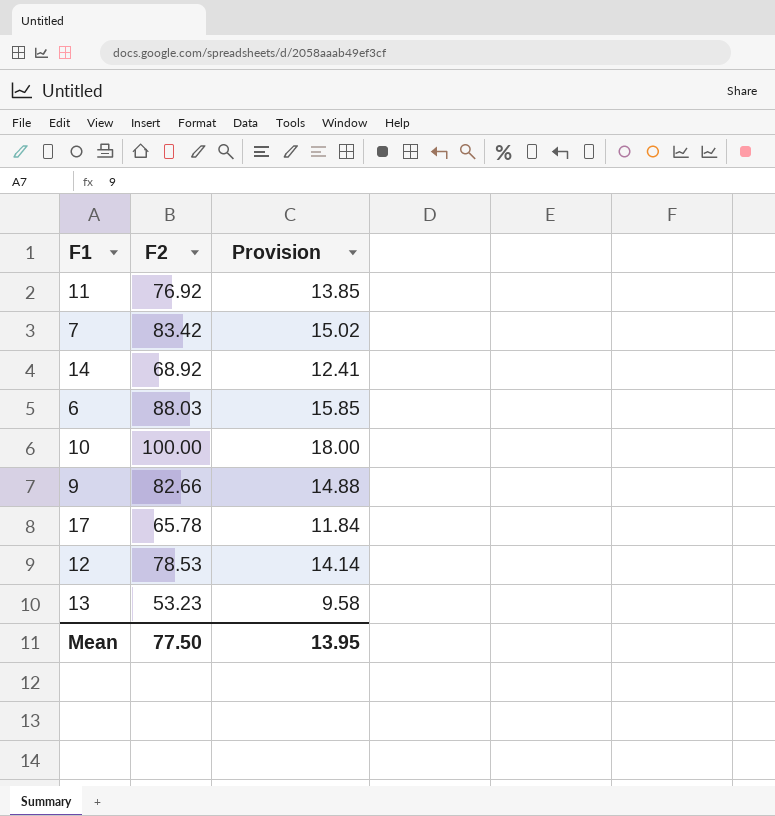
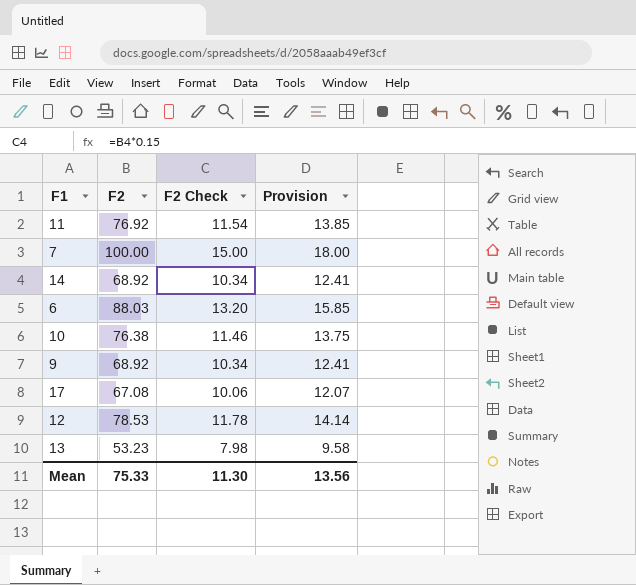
column F2 Check | formula: none -> [F2] * 0.15
7 | F2: 83.42 -> 100.00
7 | Provision: 15.02 -> 18.00
10 | F2: 100.00 -> 76.38
10 | Provision: 18.00 -> 13.75
9 | F2: 82.66 -> 68.92
9 | Provision: 14.88 -> 12.41
17 | F2: 65.78 -> 67.08
17 | Provision: 11.84 -> 12.07
Mean | F2: 77.50 -> 75.33
Mean | Provision: 13.95 -> 13.56

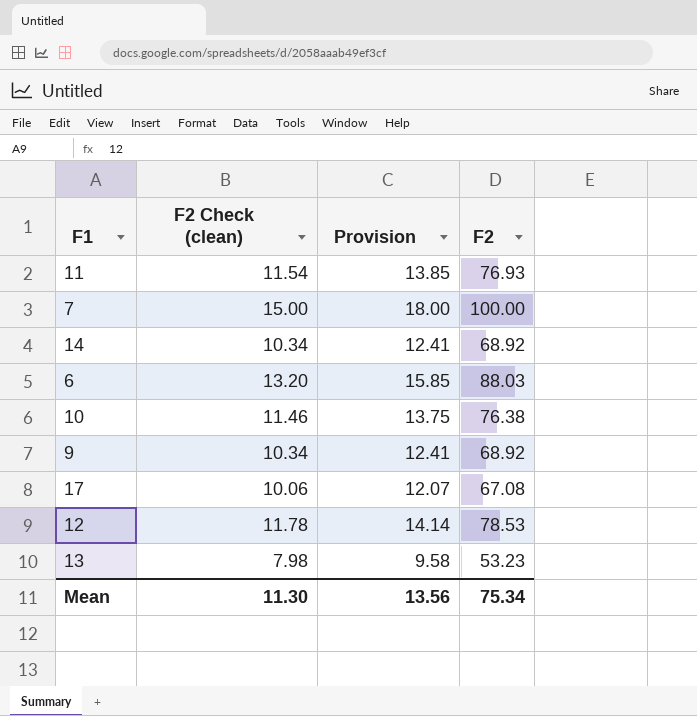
column name: F2 Check -> F2 Check (clean)
column F2 | position: 2 -> 4
11 | F2: 76.92 -> 76.93
Mean | F2: 75.33 -> 75.34

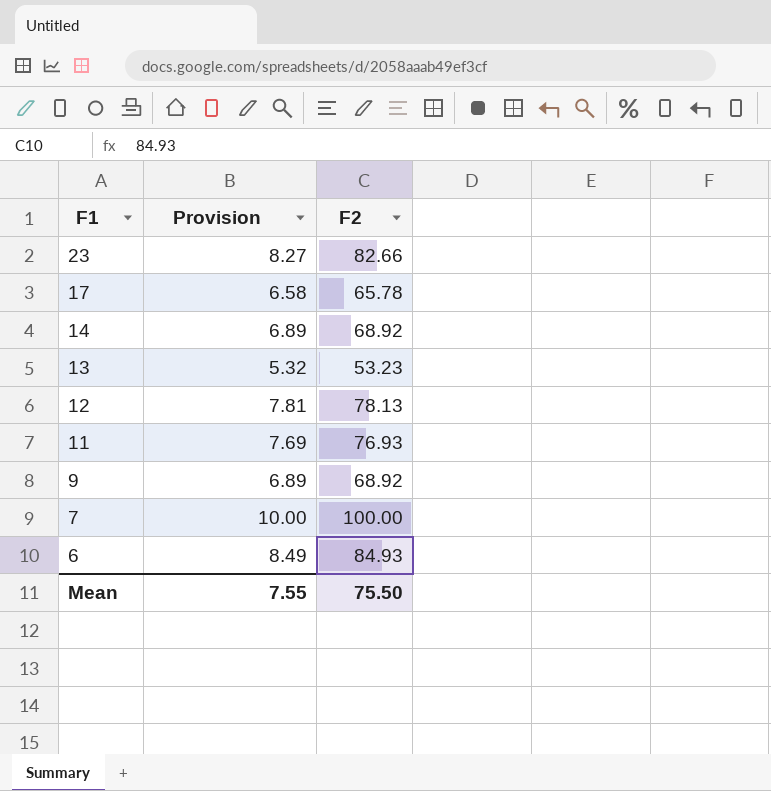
row order: none -> F1 descending
column F2 Check (clean) | formula: [F2] * 0.15 -> none
column Provision | formula: [F2] * 0.18 -> [F2] * 0.1
row 10: 11.46 | 13.75 | 76.38 -> none
row 23: none -> 8.27 | 82.66
17 | F2: 67.08 -> 65.78
12 | F2: 78.53 -> 78.13
6 | F2: 88.03 -> 84.93
Mean | Provision: 13.56 -> 7.55
Mean | F2: 75.34 -> 75.50

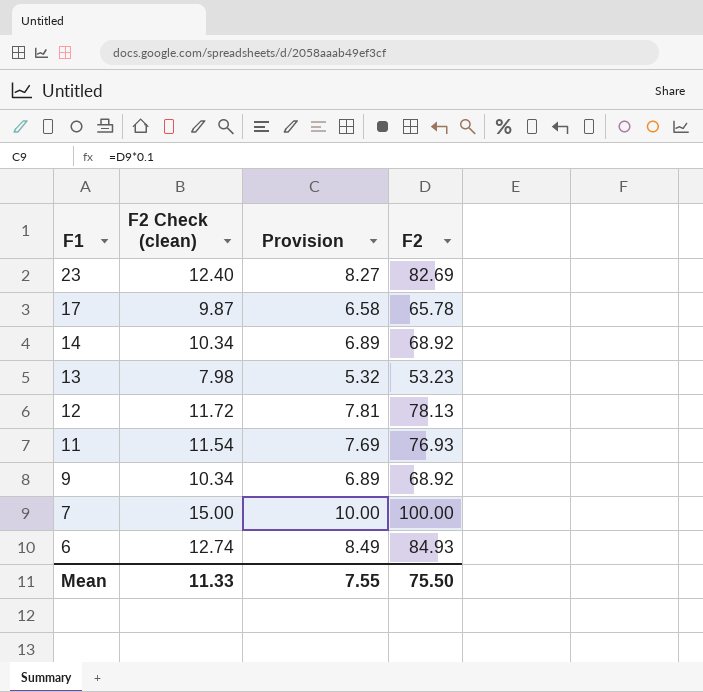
column F2 Check (clean) | formula: none -> [F2] * 0.15
23 | F2: 82.66 -> 82.69

